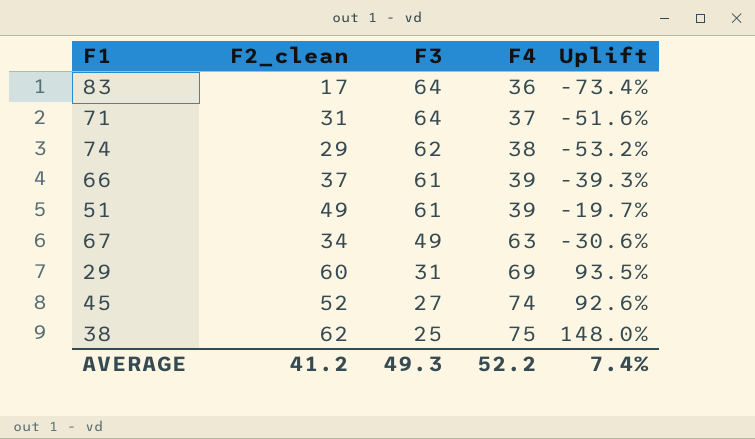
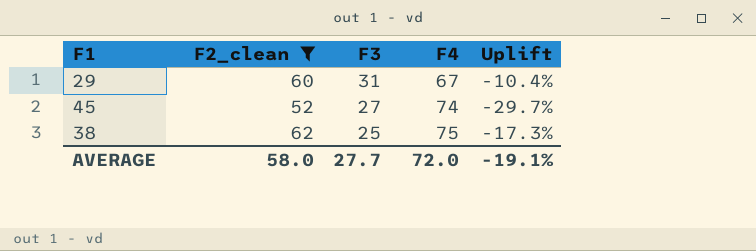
filter: none -> F2_clean >= 52
column Uplift | formula: ([F2_clean] - [F3]) / [F3] -> ([F2_clean] - [F4]) / [F4]
29 | F4: 69 -> 67
AVERAGE | F2_clean: 41.2 -> 58.0
AVERAGE | F3: 49.3 -> 27.7
AVERAGE | F4: 52.2 -> 72.0
AVERAGE | Uplift: 7.4% -> -19.1%

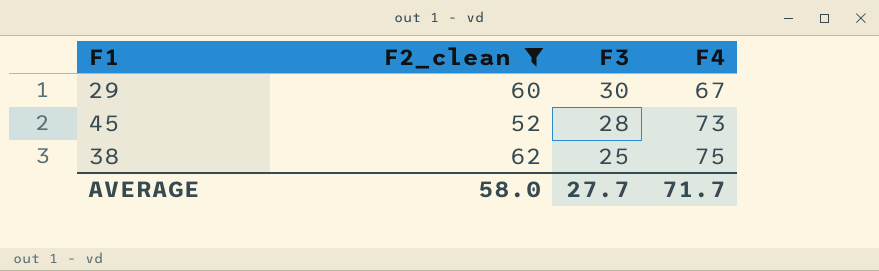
column Uplift | formula: ([F2_clean] - [F4]) / [F4] -> none
29 | F3: 31 -> 30
45 | F3: 27 -> 28
45 | F4: 74 -> 73
AVERAGE | F4: 72.0 -> 71.7

